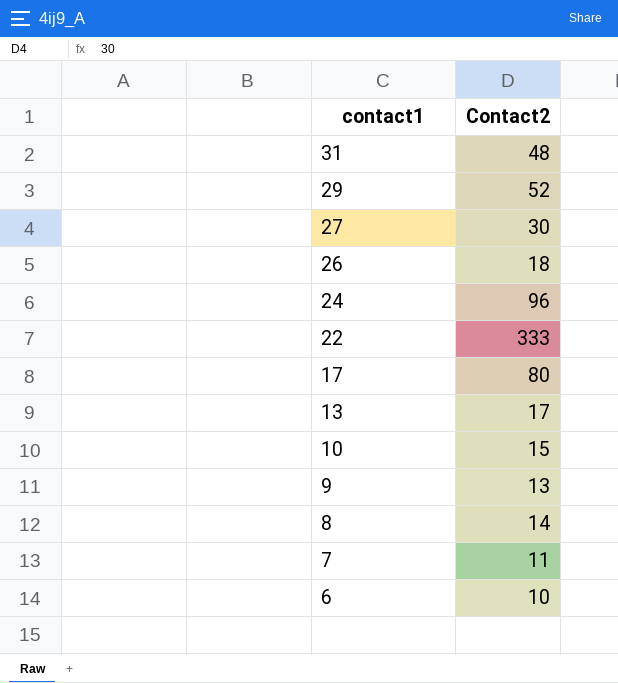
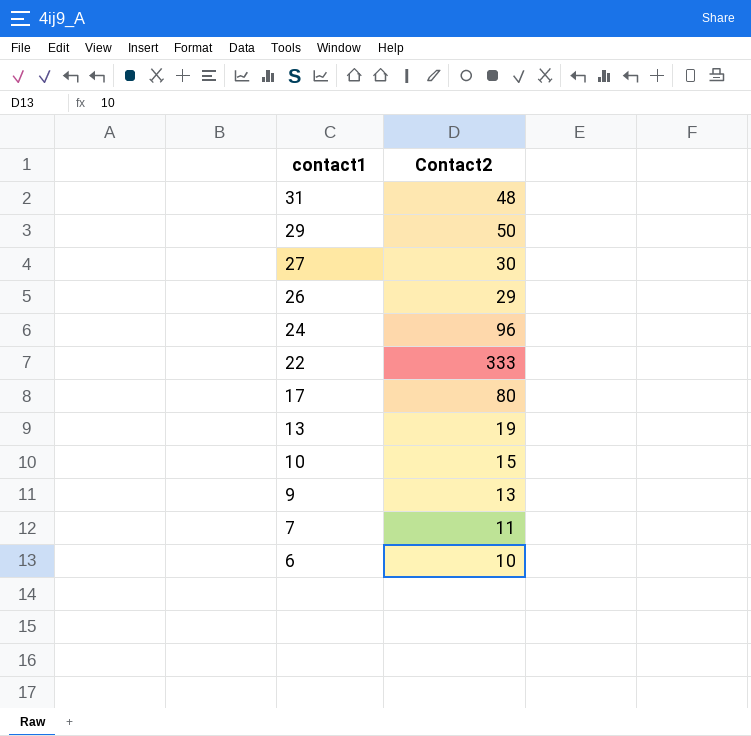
row 8: 14 -> none
29 | Contact2: 52 -> 50
26 | Contact2: 18 -> 29
13 | Contact2: 17 -> 19

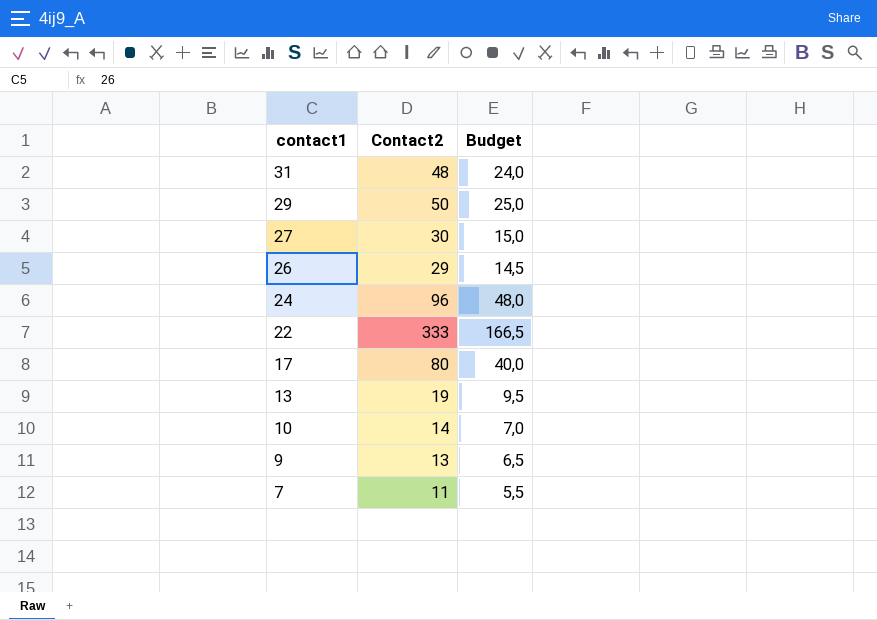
column Budget | formula: none -> [Contact2] * 0,5
row 6: 10 -> none
10 | Contact2: 15 -> 14

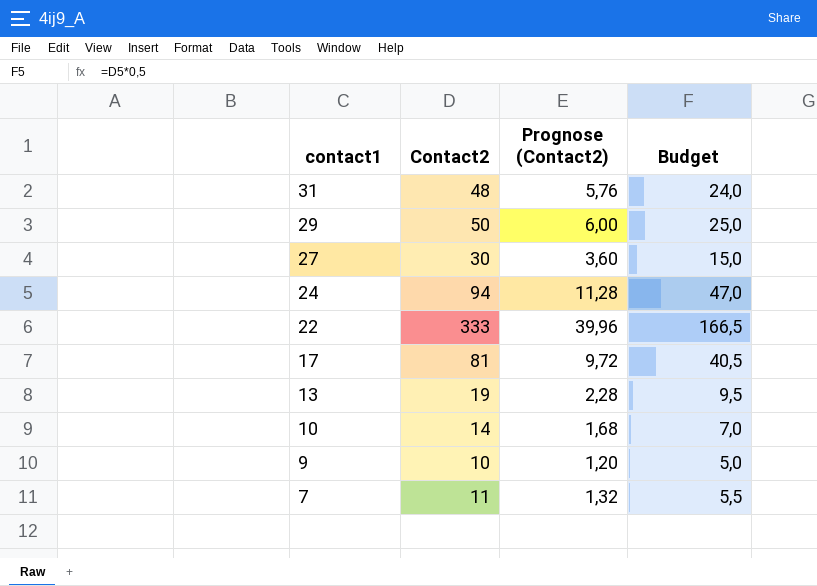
column Prognose (Contact2) | formula: none -> [Contact2] * 0,12
row 26: 29 | 14,5 -> none
24 | Contact2: 96 -> 94
24 | Budget: 48,0 -> 47,0
17 | Contact2: 80 -> 81
17 | Budget: 40,0 -> 40,5
9 | Contact2: 13 -> 10
9 | Budget: 6,5 -> 5,0

